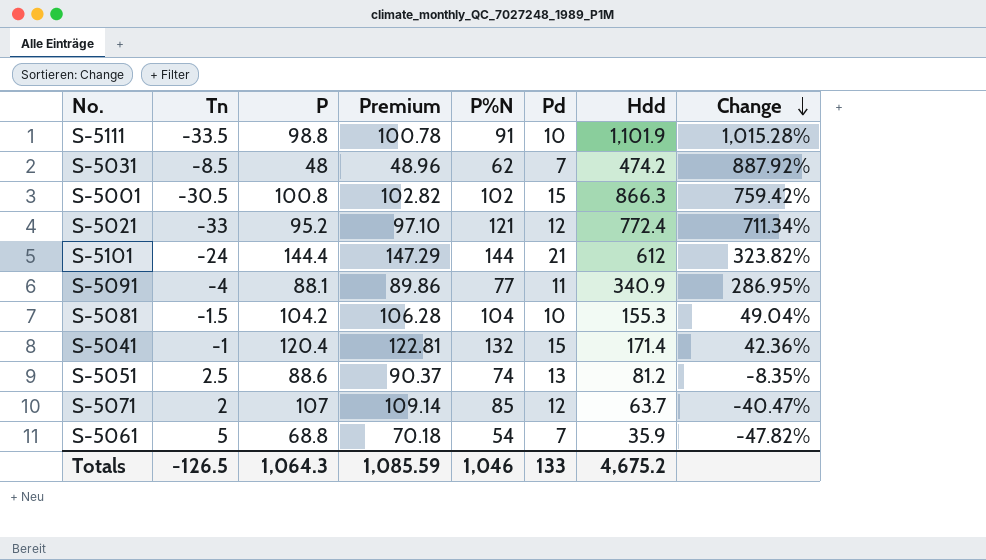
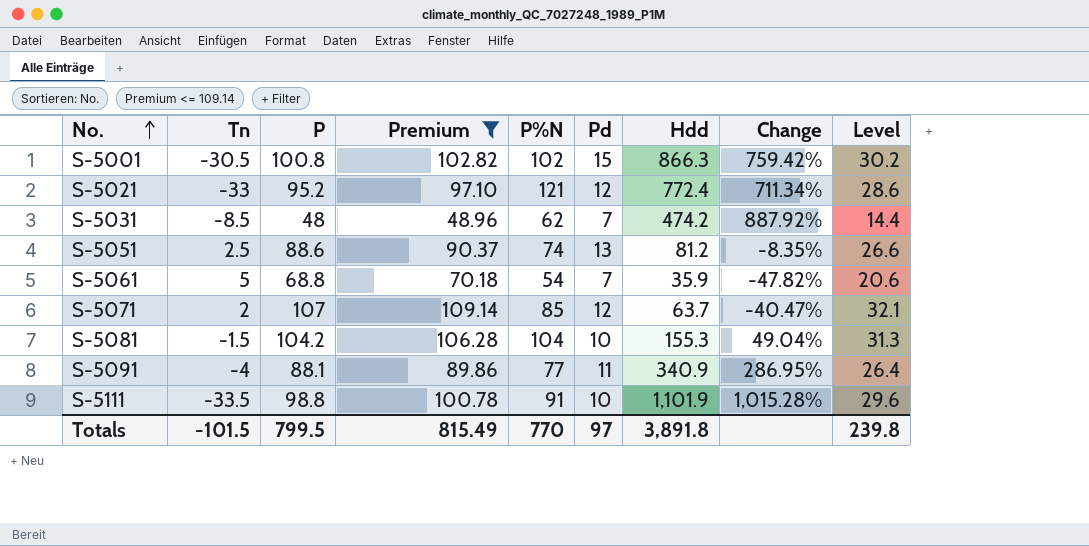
filter: none -> Premium <= 109.14
row order: Change descending -> No. ascending
column Level | formula: none -> [P] * 0.3
Totals | Tn: -126.5 -> -101.5
Totals | P: 1,064.3 -> 799.5
Totals | Premium: 1,085.59 -> 815.49
Totals | P%N: 1,046 -> 770
Totals | Pd: 133 -> 97
Totals | Hdd: 4,675.2 -> 3,891.8

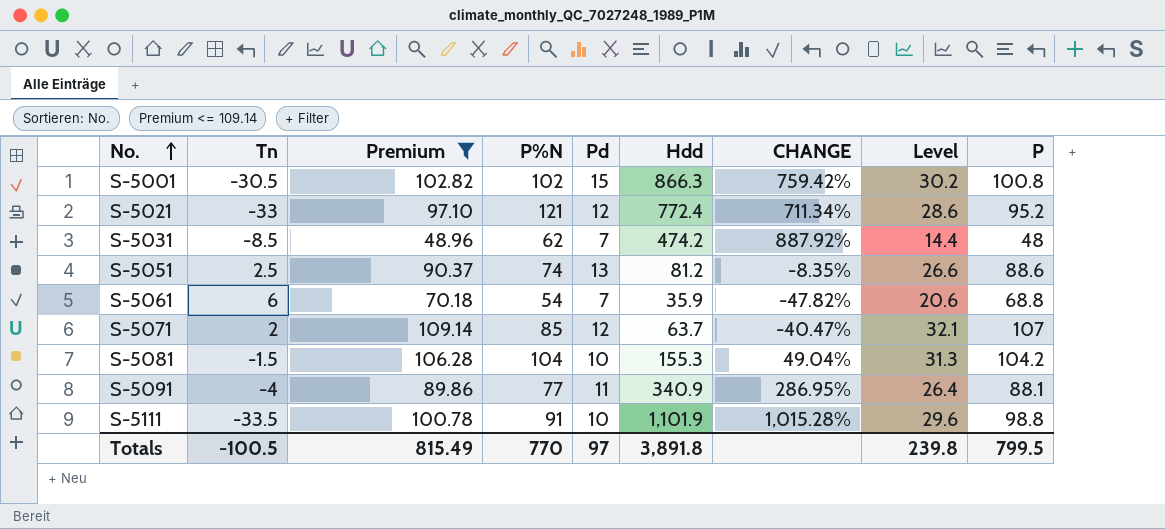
column name: Change -> CHANGE
column P | position: 3 -> 9
S-5061 | Tn: 5 -> 6
Totals | Tn: -101.5 -> -100.5

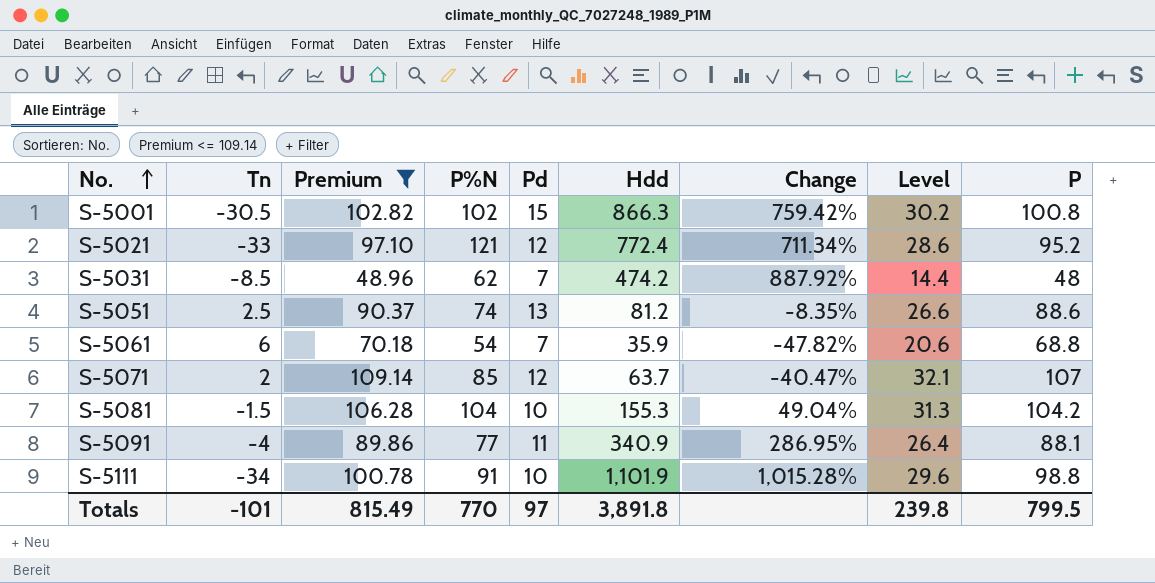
column name: CHANGE -> Change
S-5111 | Tn: -33.5 -> -34
Totals | Tn: -100.5 -> -101

